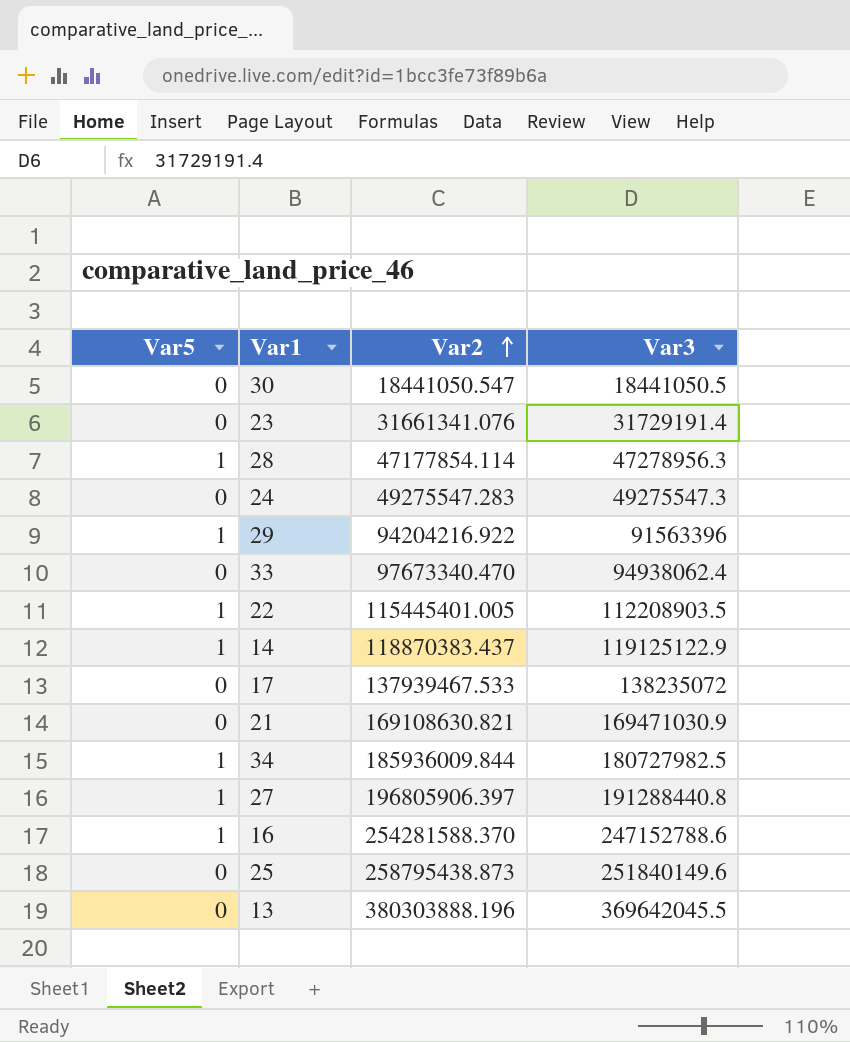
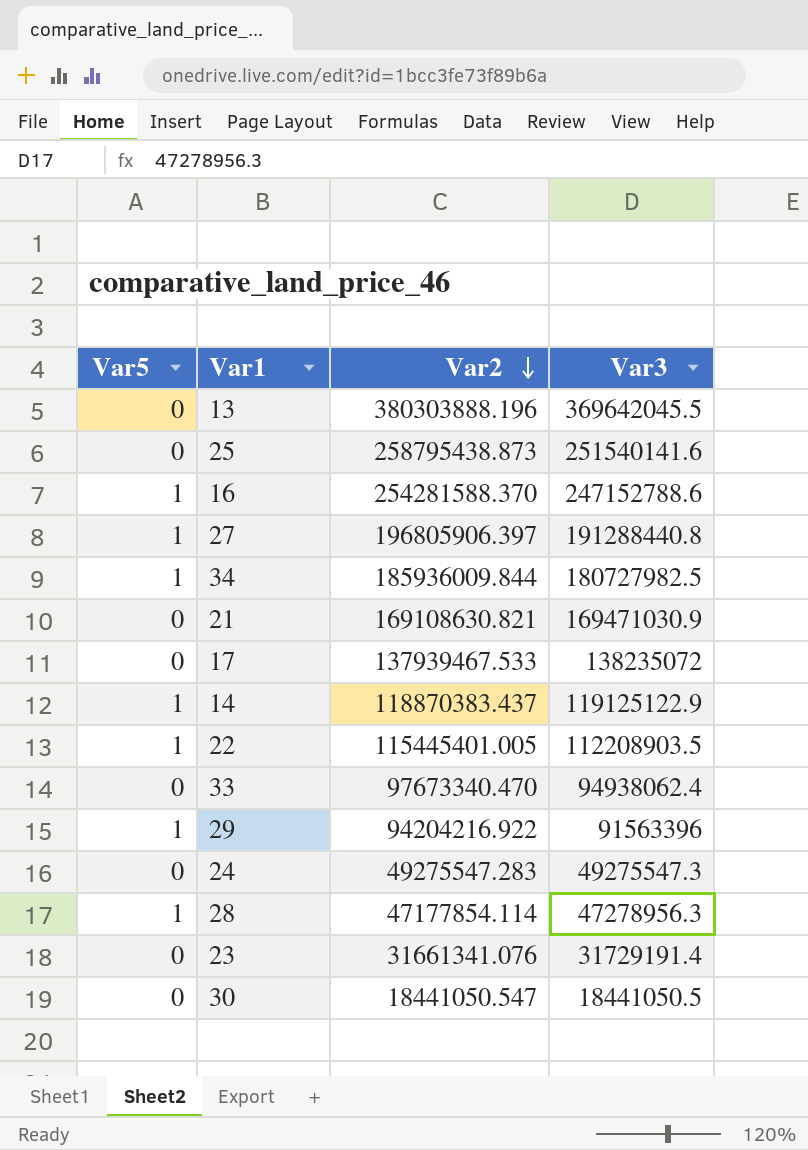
row order: Var2 ascending -> Var2 descending
25 | Var3: 251840149.6 -> 251540141.6

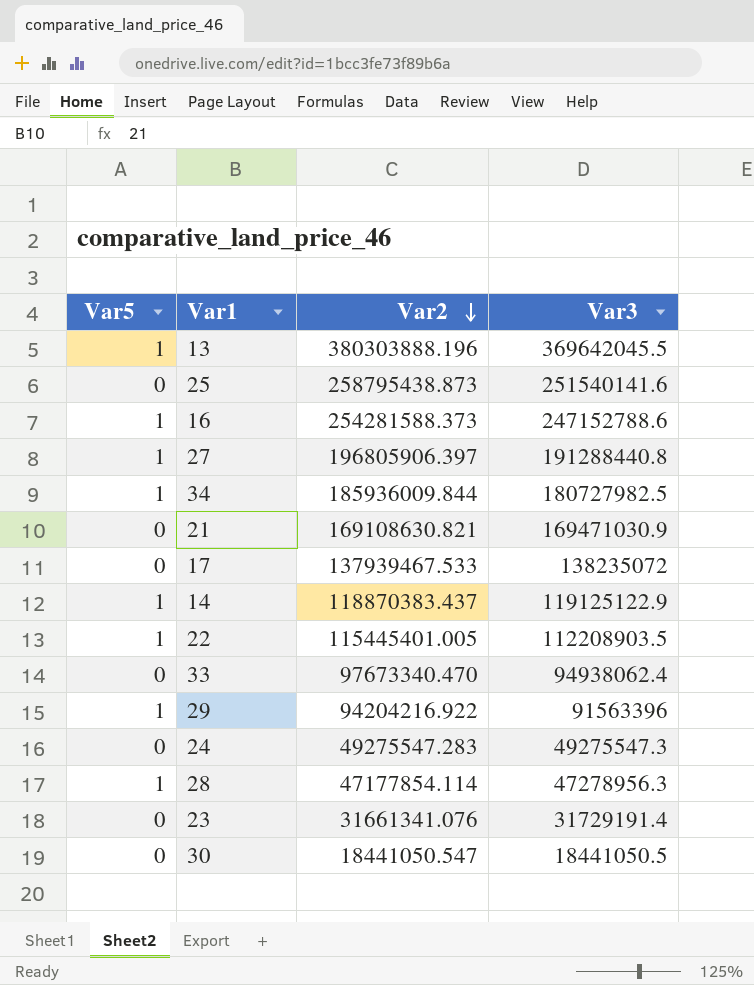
13 | Var5: 0 -> 1
16 | Var2: 254281588.370 -> 254281588.373

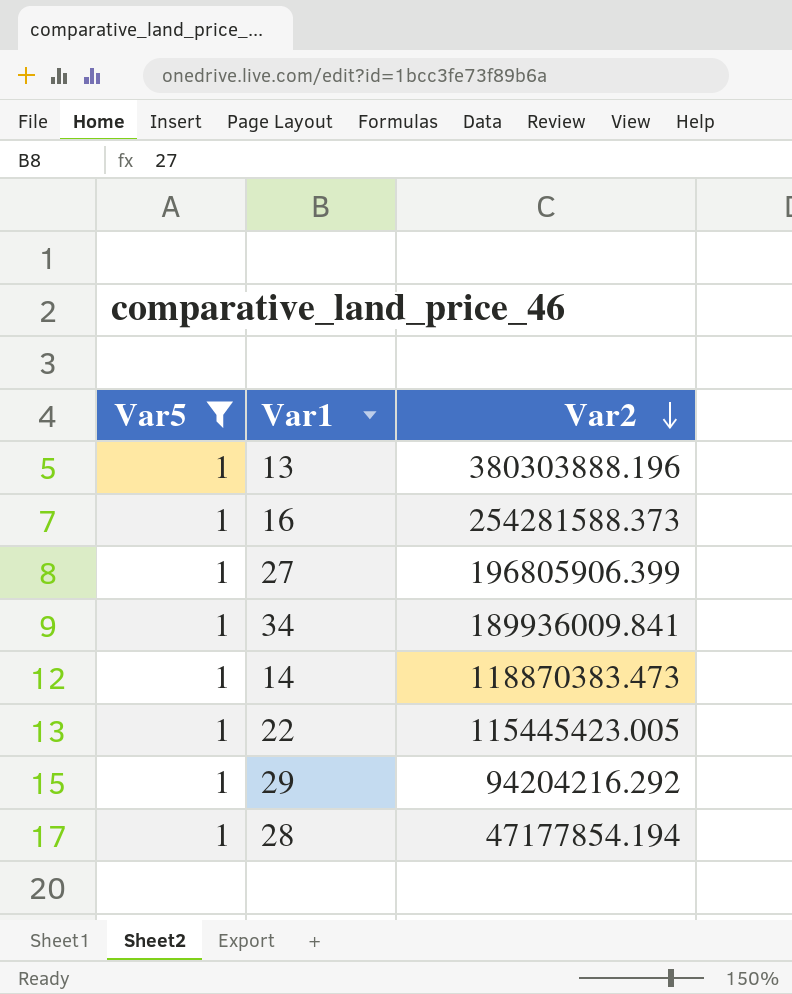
filter: none -> Var5 = 1
column Var3 | position: 4 -> none
27 | Var2: 196805906.397 -> 196805906.399
34 | Var2: 185936009.844 -> 189936009.841
14 | Var2: 118870383.437 -> 118870383.473
22 | Var2: 115445401.005 -> 115445423.005
29 | Var2: 94204216.922 -> 94204216.292
28 | Var2: 47177854.114 -> 47177854.194

